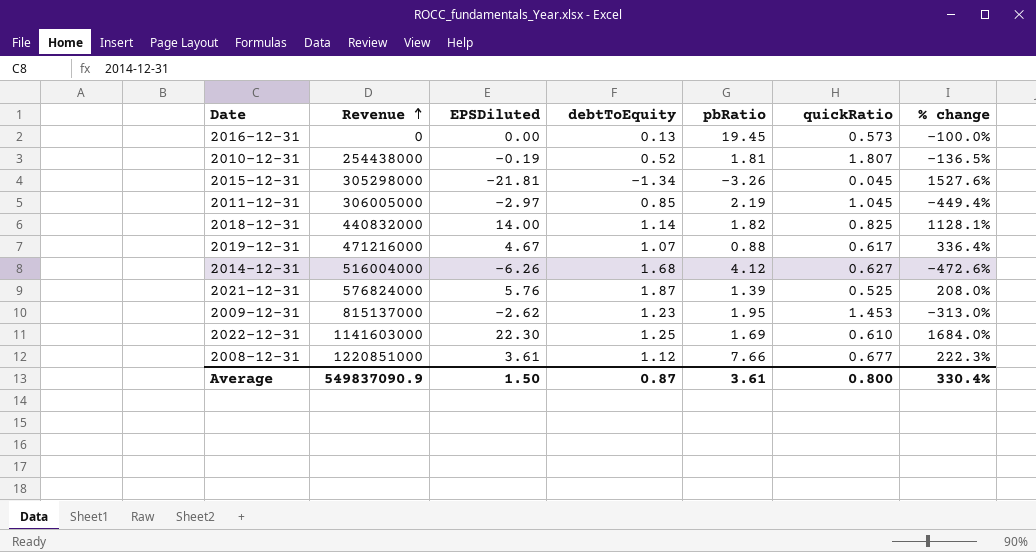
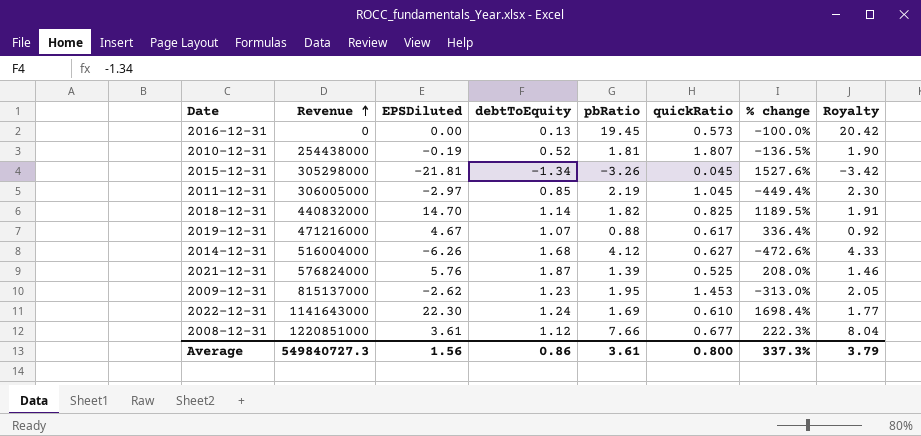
column Royalty | formula: none -> [pbRatio] * 1.05
2018-12-31 | EPSDiluted: 14.00 -> 14.70
2018-12-31 | % change: 1128.1% -> 1189.5%
2022-12-31 | Revenue: 1141603000 -> 1141643000
2022-12-31 | debtToEquity: 1.25 -> 1.24
2022-12-31 | % change: 1684.0% -> 1698.4%
Average | Revenue: 549837090.9 -> 549840727.3
Average | EPSDiluted: 1.50 -> 1.56
Average | debtToEquity: 0.87 -> 0.86
Average | % change: 330.4% -> 337.3%

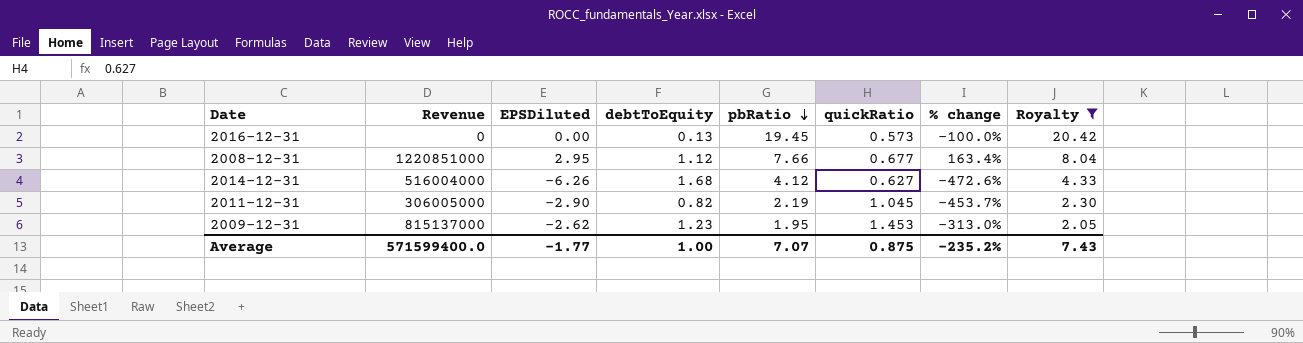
filter: none -> Royalty >= 2.05
row order: Revenue ascending -> pbRatio descending
2008-12-31 | EPSDiluted: 3.61 -> 2.95
2008-12-31 | % change: 222.3% -> 163.4%
2011-12-31 | EPSDiluted: -2.97 -> -2.90
2011-12-31 | debtToEquity: 0.85 -> 0.82
2011-12-31 | % change: -449.4% -> -453.7%
Average | Revenue: 549840727.3 -> 571599400.0
Average | EPSDiluted: 1.56 -> -1.77
Average | debtToEquity: 0.86 -> 1.00
Average | pbRatio: 3.61 -> 7.07
Average | quickRatio: 0.800 -> 0.875
Average | % change: 337.3% -> -235.2%
Average | Royalty: 3.79 -> 7.43

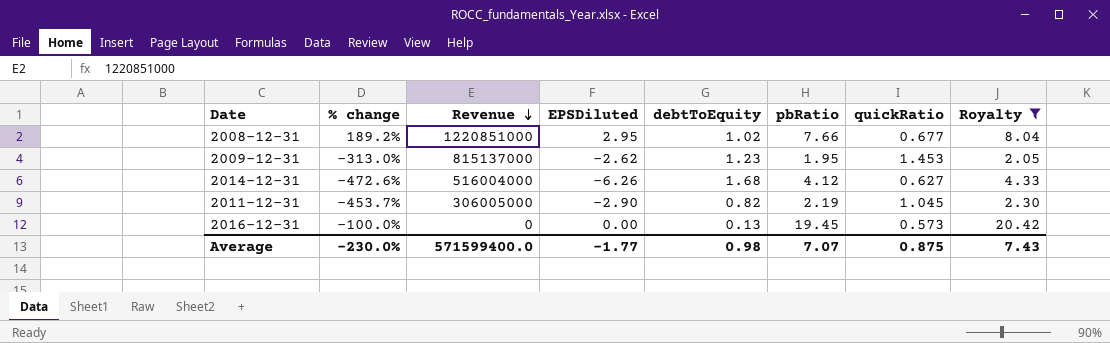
row order: pbRatio descending -> Revenue descending
column % change | position: 7 -> 2
2008-12-31 | % change: 163.4% -> 189.2%
2008-12-31 | debtToEquity: 1.12 -> 1.02
Average | % change: -235.2% -> -230.0%
Average | debtToEquity: 1.00 -> 0.98

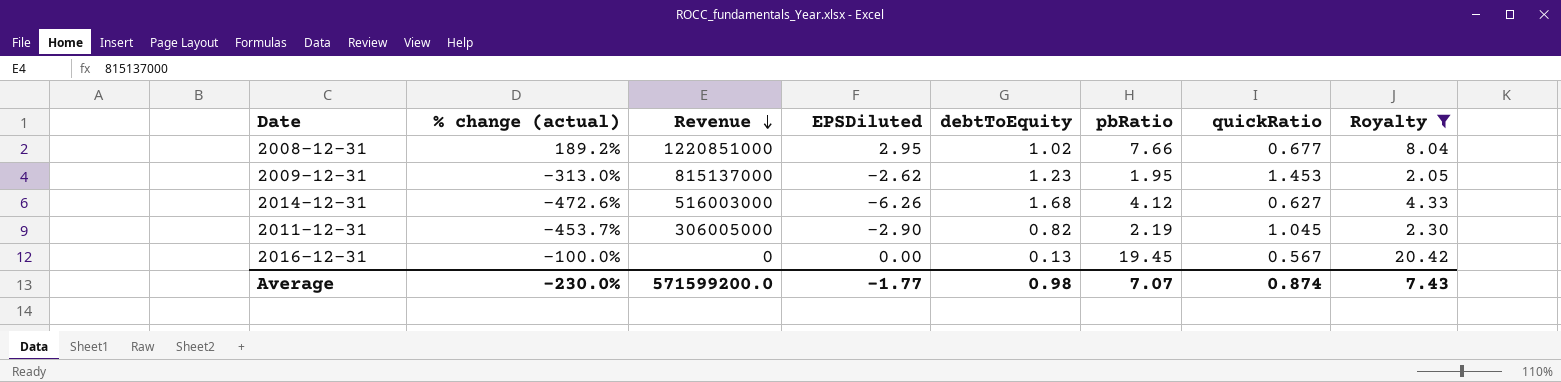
column name: % change -> % change (actual)
2014-12-31 | Revenue: 516004000 -> 516003000
2016-12-31 | quickRatio: 0.573 -> 0.567
Average | Revenue: 571599400.0 -> 571599200.0
Average | quickRatio: 0.875 -> 0.874

